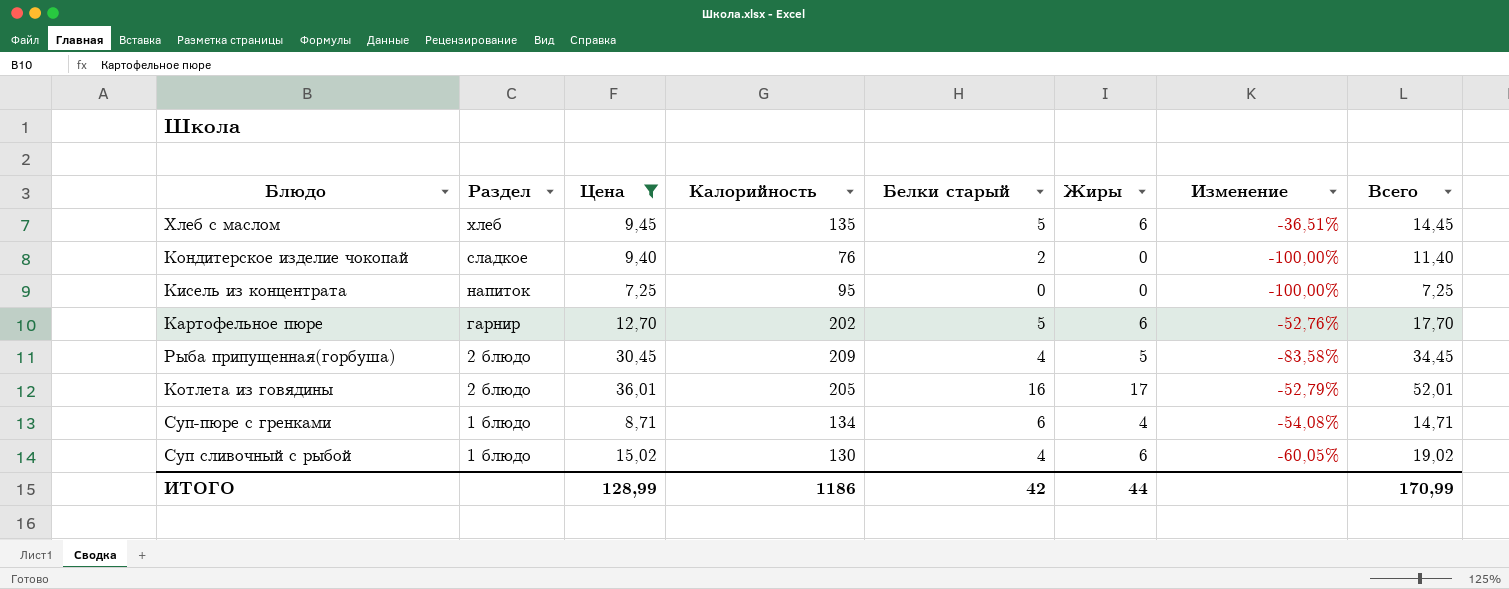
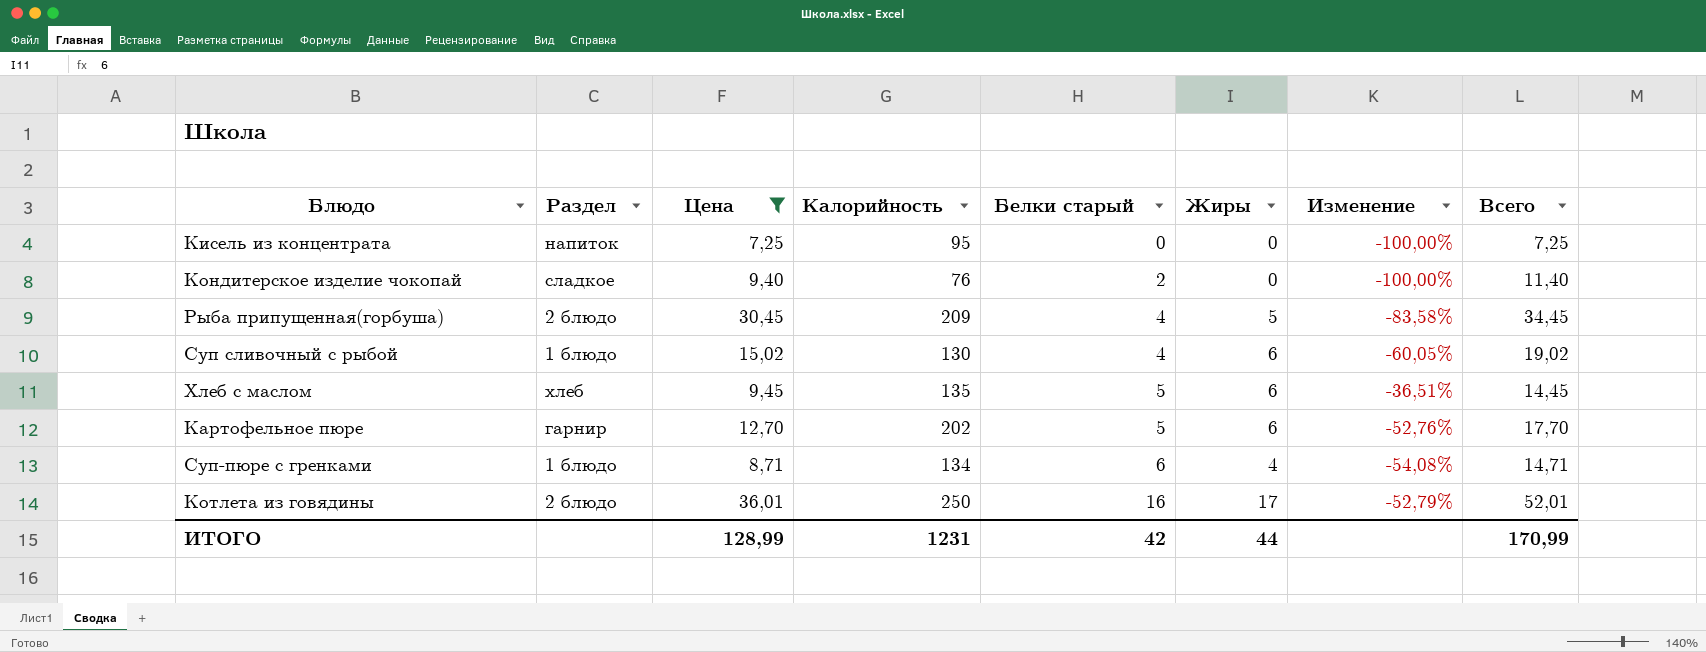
row order: Раздел descending -> Белки старый ascending
Котлета из говядины | Калорийность: 205 -> 250
ИТОГО | Калорийность: 1186 -> 1231

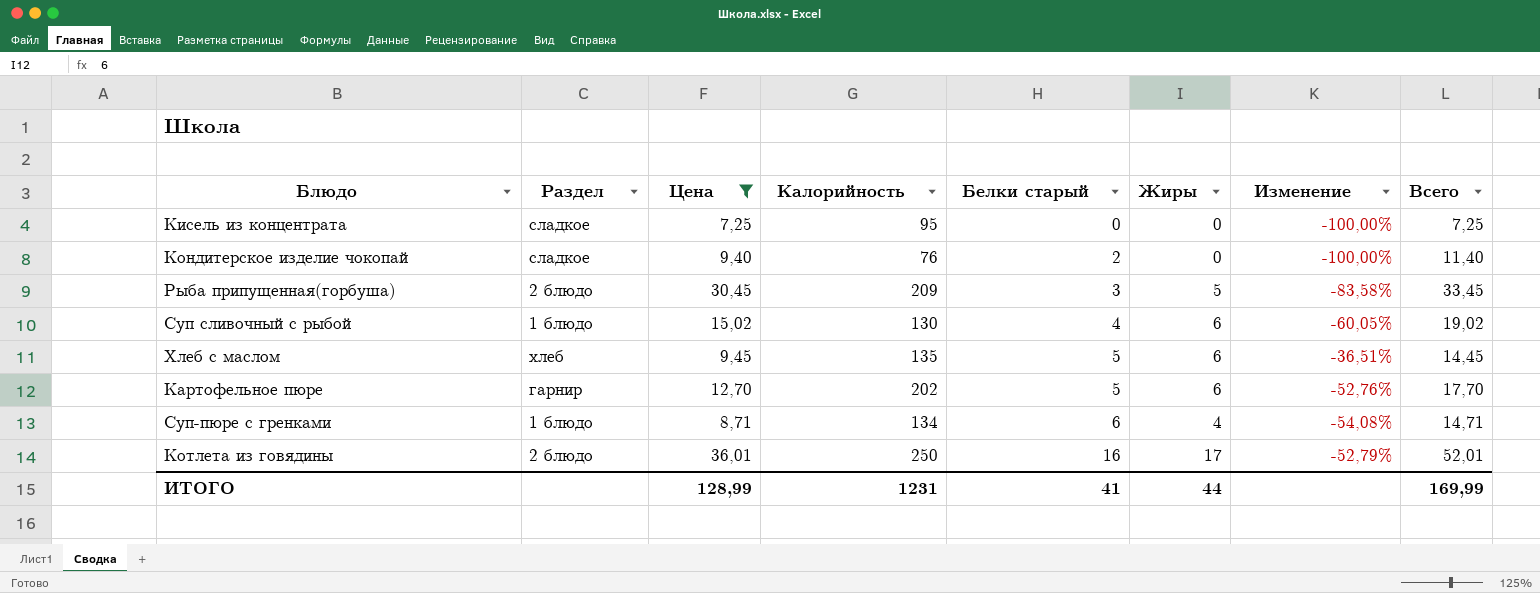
Кисель из концентрата | Раздел: напиток -> сладкое
Рыба припущенная(горбуша) | Белки старый: 4 -> 3
Рыба припущенная(горбуша) | Всего: 34,45 -> 33,45
ИТОГО | Белки старый: 42 -> 41
ИТОГО | Всего: 170,99 -> 169,99

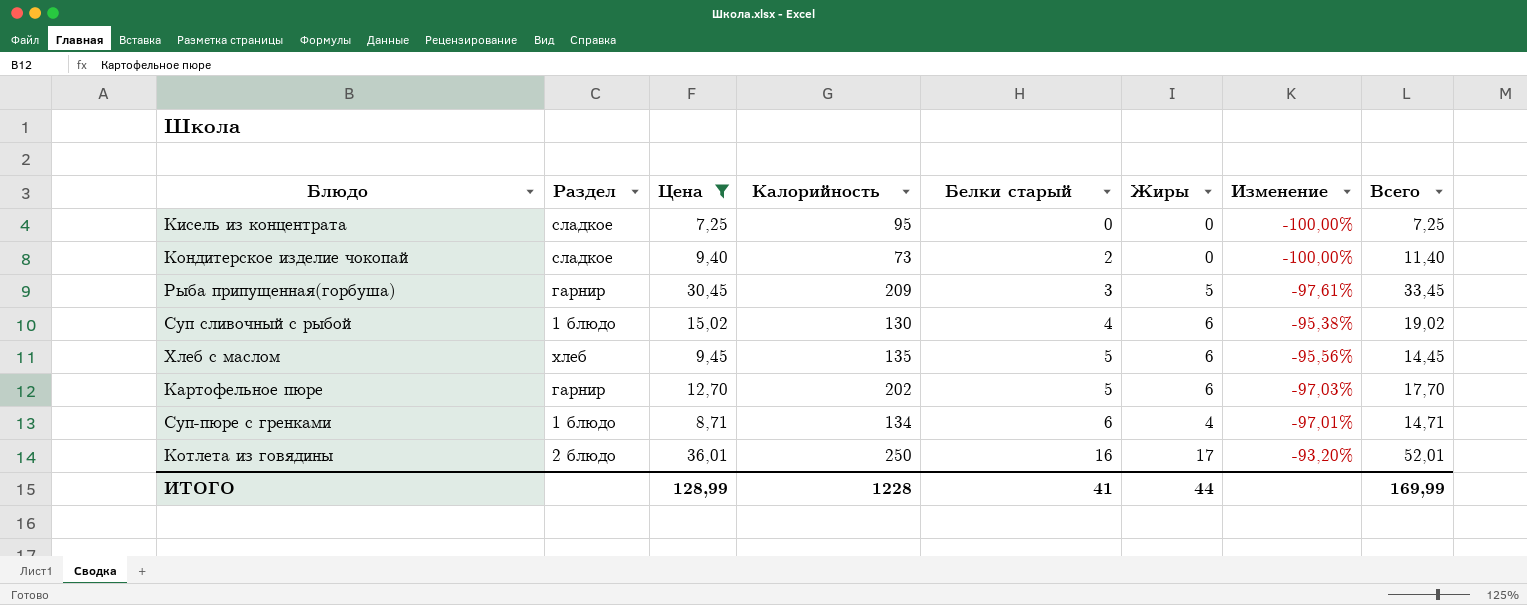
column Изменение | formula: ([Жиры] - [Цена]) / [Цена] -> ([Жиры] - [Калорийность]) / [Калорийность]
Кондитерское изделие чокопай | Калорийность: 76 -> 73
Рыба припущенная(горбуша) | Раздел: 2 блюдо -> гарнир
ИТОГО | Калорийность: 1231 -> 1228

